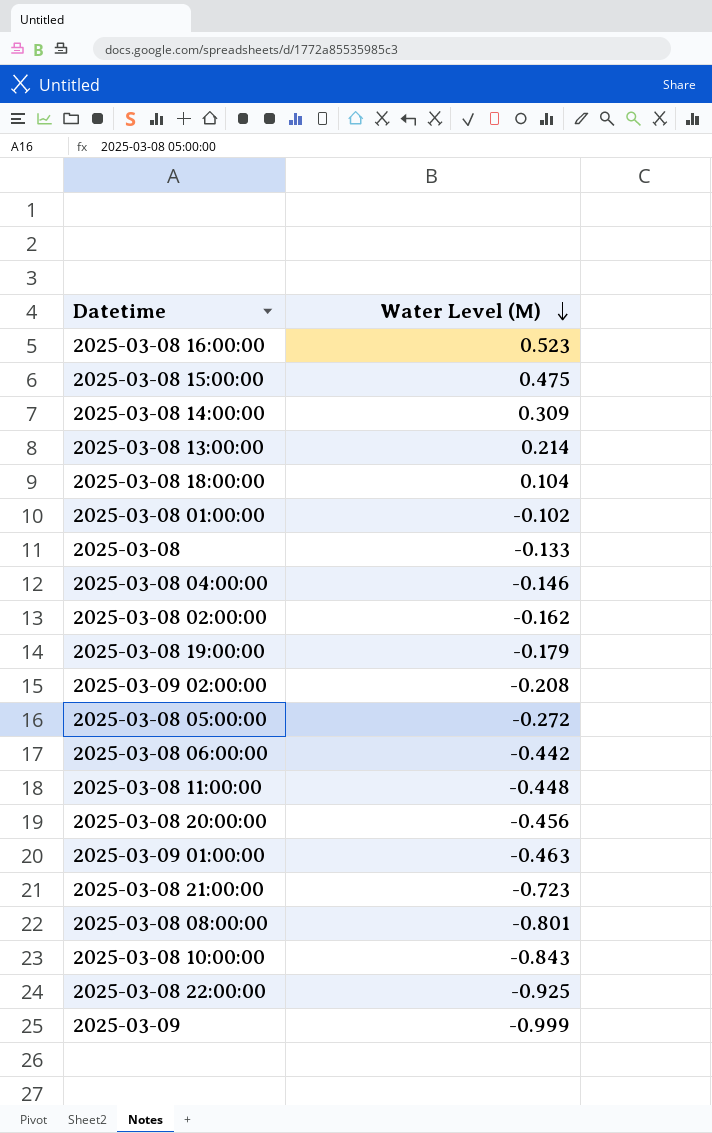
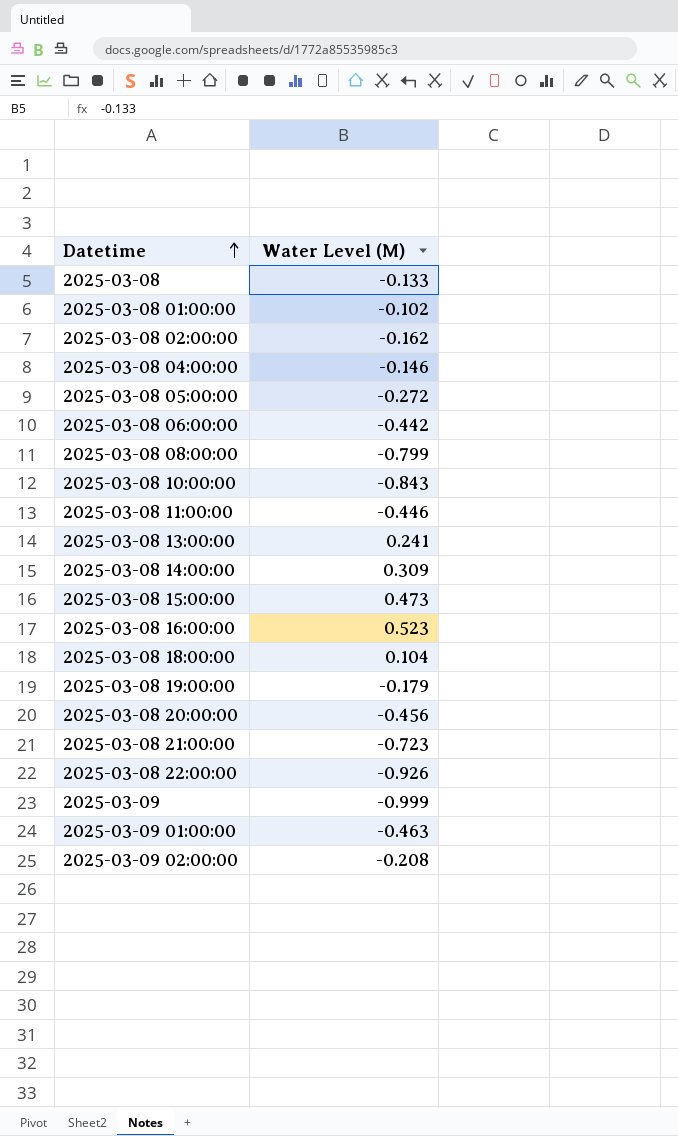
row order: Water Level (M) descending -> Datetime ascending
2025-03-08 08:00:00 | Water Level (M): -0.801 -> -0.799
2025-03-08 11:00:00 | Water Level (M): -0.448 -> -0.446
2025-03-08 13:00:00 | Water Level (M): 0.214 -> 0.241
2025-03-08 15:00:00 | Water Level (M): 0.475 -> 0.473
2025-03-08 22:00:00 | Water Level (M): -0.925 -> -0.926

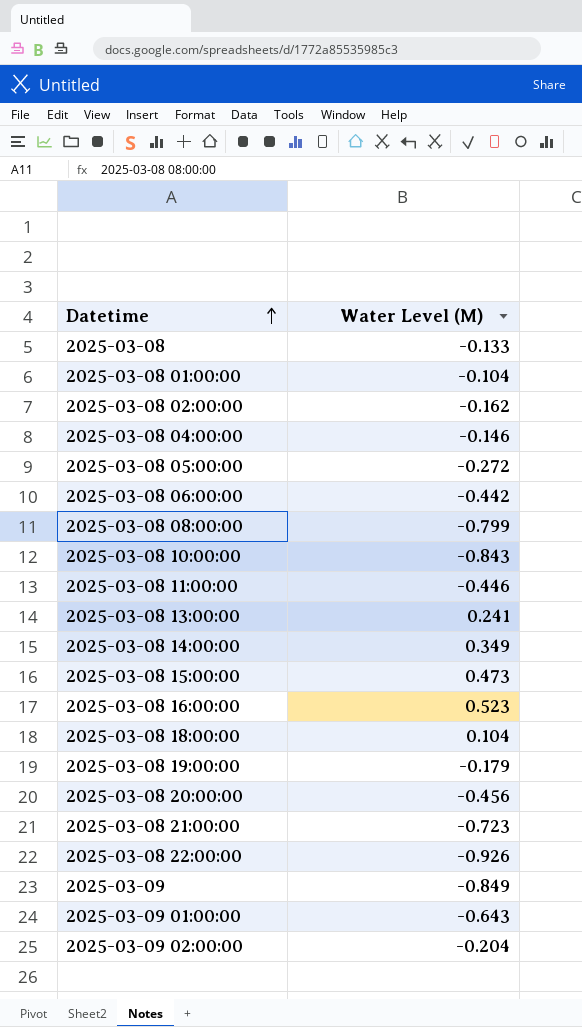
2025-03-08 01:00:00 | Water Level (M): -0.102 -> -0.104
2025-03-08 14:00:00 | Water Level (M): 0.309 -> 0.349
2025-03-09 | Water Level (M): -0.999 -> -0.849
2025-03-09 01:00:00 | Water Level (M): -0.463 -> -0.643
2025-03-09 02:00:00 | Water Level (M): -0.208 -> -0.204

